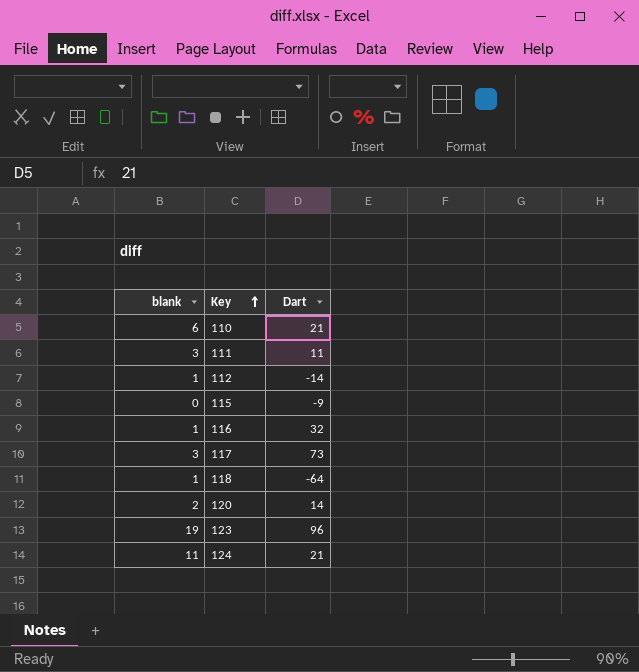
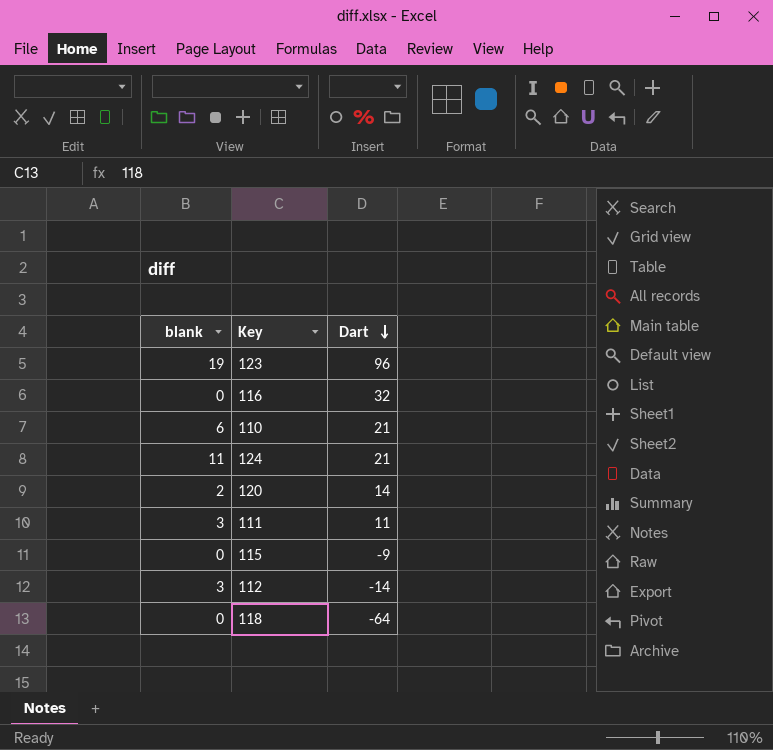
row order: Key ascending -> Dart descending
row 117: 3 | 73 -> none
116 | blank: 1 -> 0
112 | blank: 1 -> 3
118 | blank: 1 -> 0

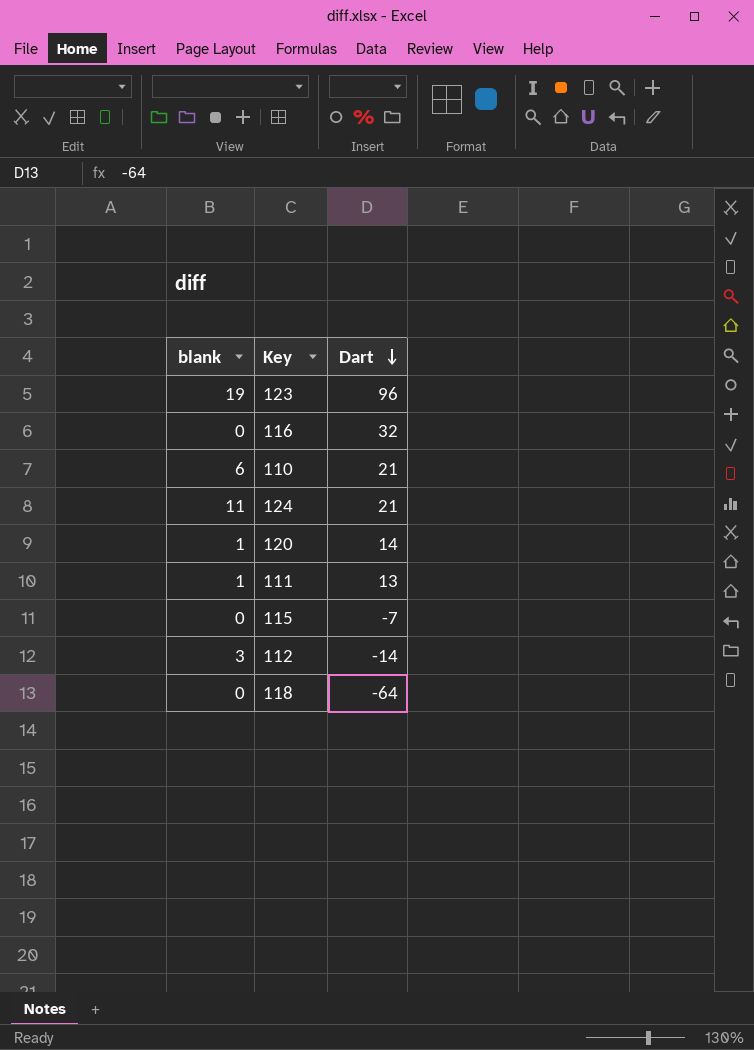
120 | blank: 2 -> 1
111 | blank: 3 -> 1
111 | Dart: 11 -> 13
115 | Dart: -9 -> -7

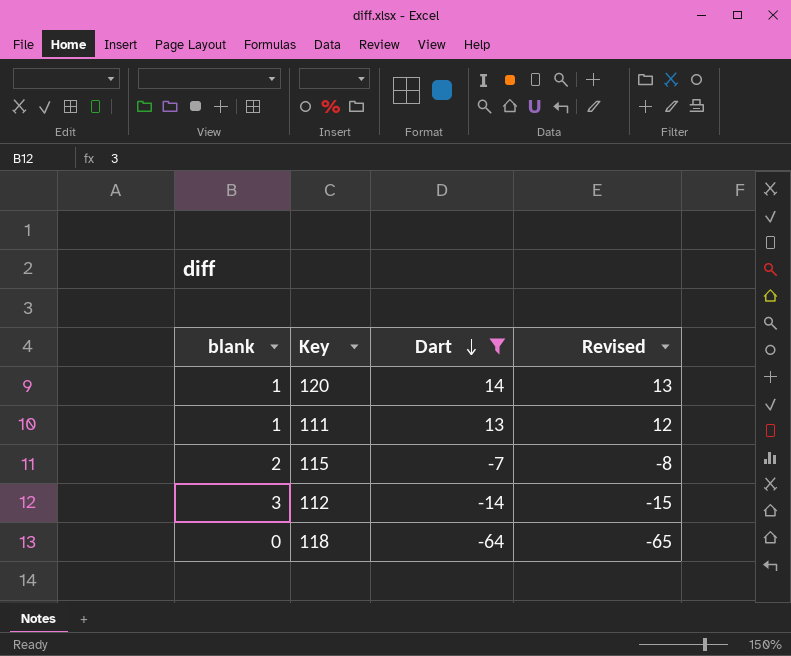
filter: none -> Dart <= 14
column Revised | formula: none -> [Dart] - 1
115 | blank: 0 -> 2

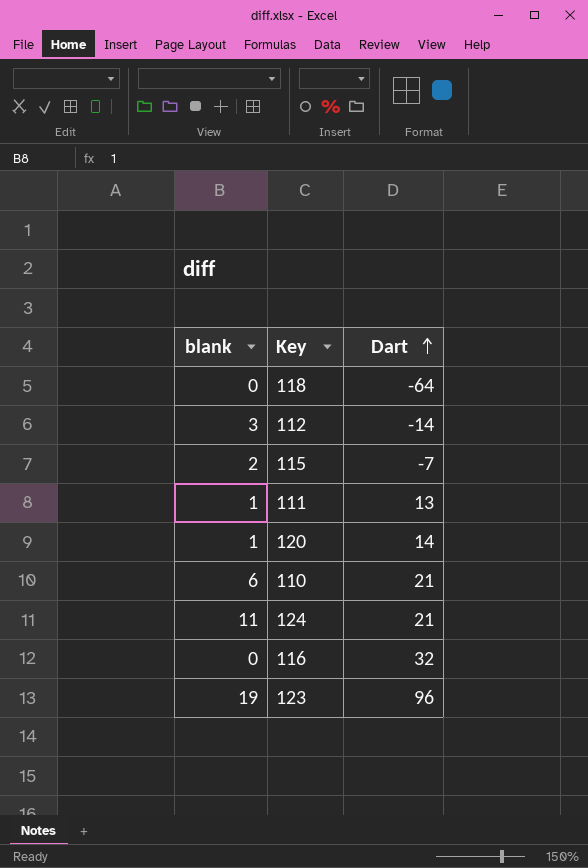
filter: Dart <= 14 -> none
row order: Dart descending -> Dart ascending
column Revised | formula: [Dart] - 1 -> none

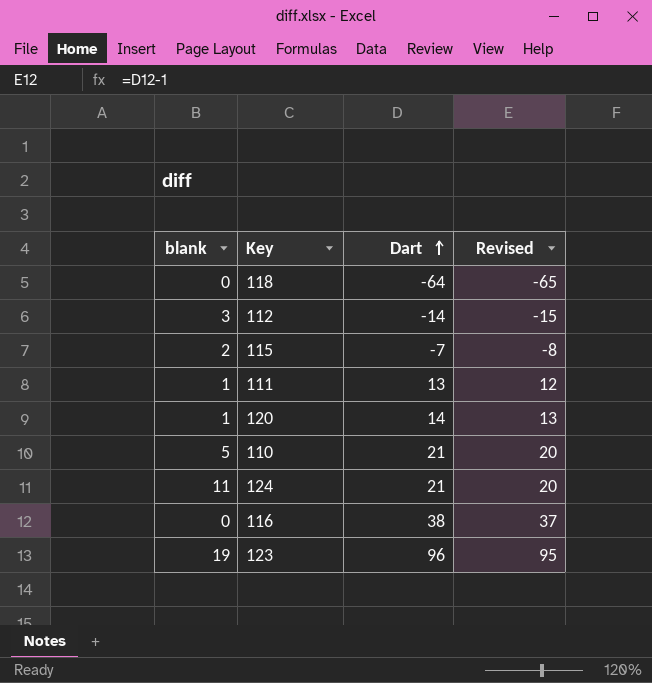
column Revised | formula: none -> [Dart] - 1
110 | blank: 6 -> 5
116 | Dart: 32 -> 38

